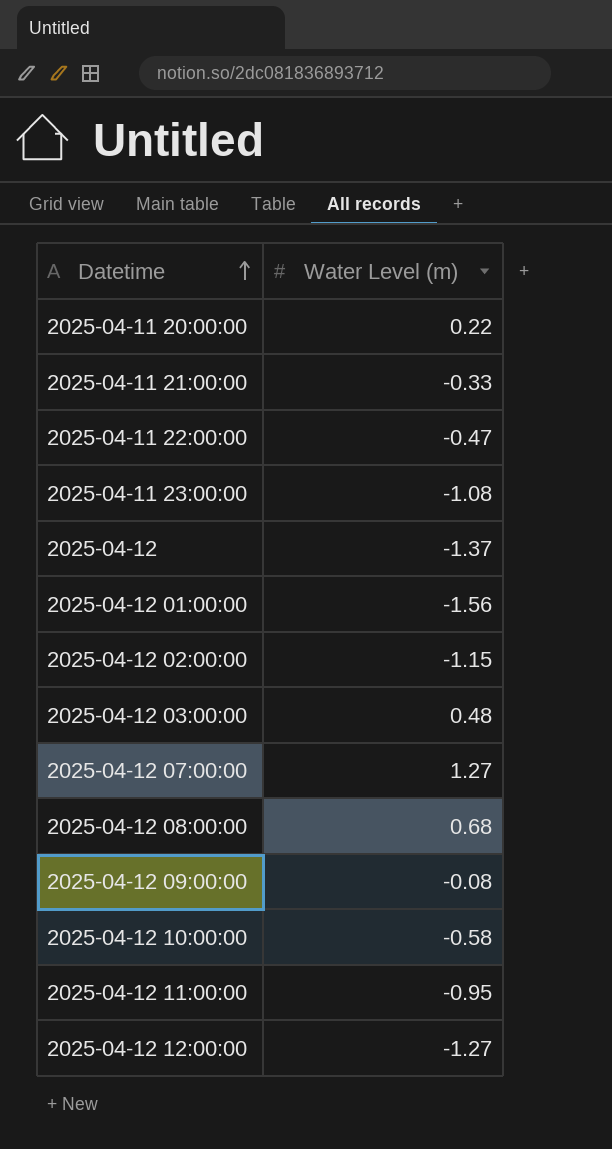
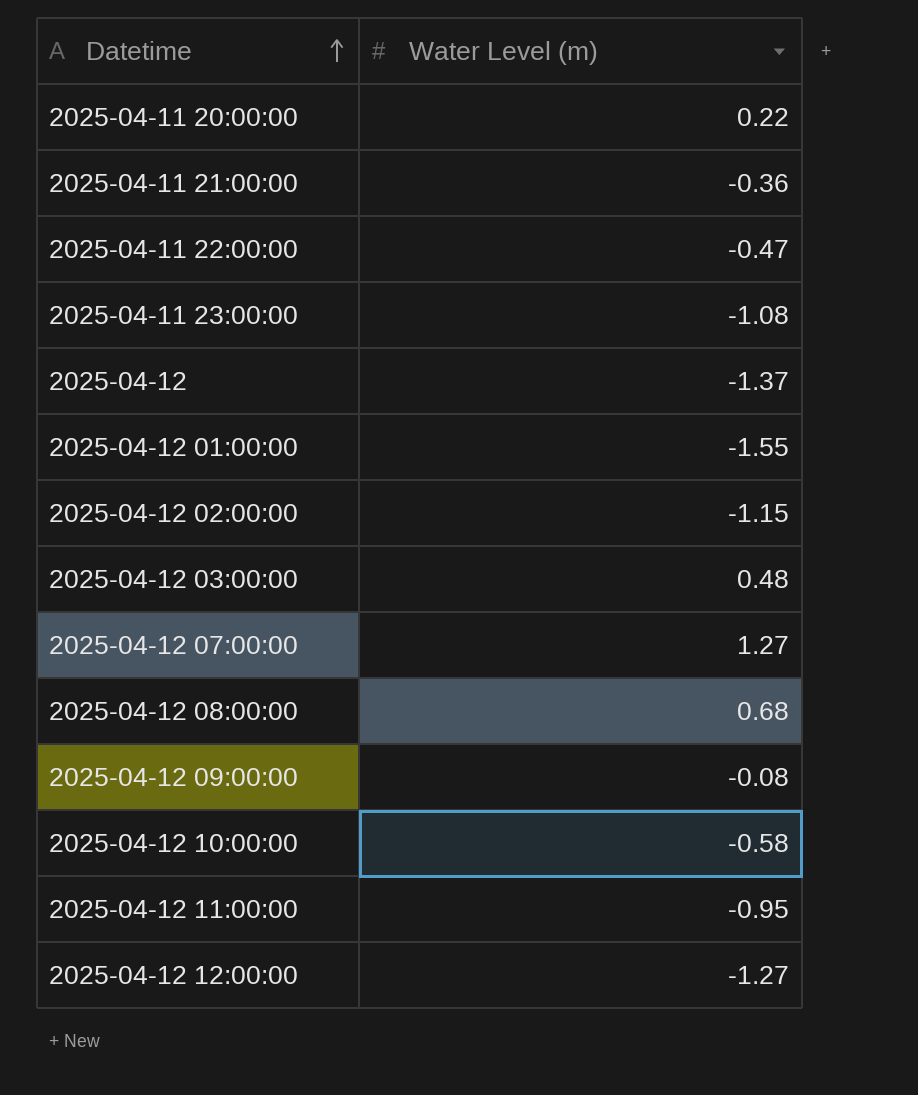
2025-04-11 21:00:00 | Water Level (m): -0.33 -> -0.36
2025-04-12 01:00:00 | Water Level (m): -1.56 -> -1.55

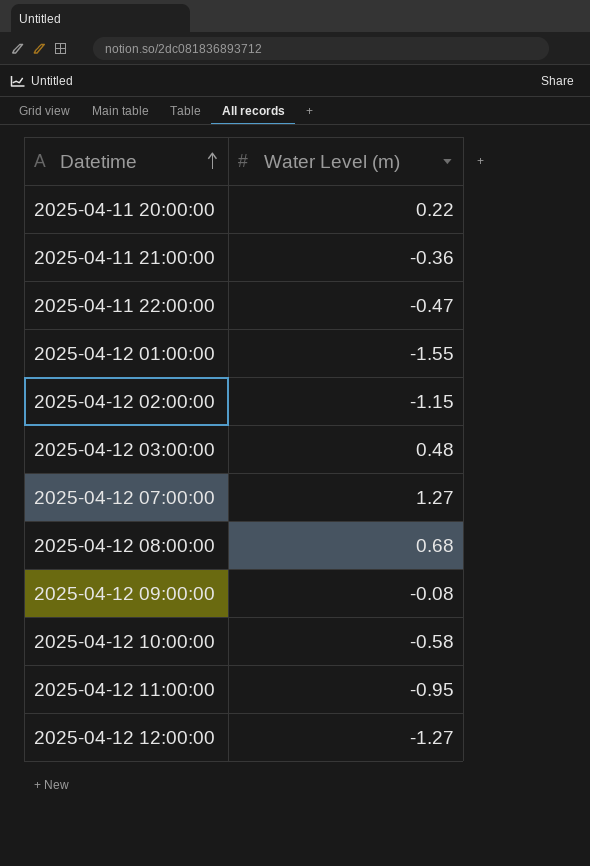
row 2025-04-11 23:00:00: -1.08 -> none
row 2025-04-12: -1.37 -> none

